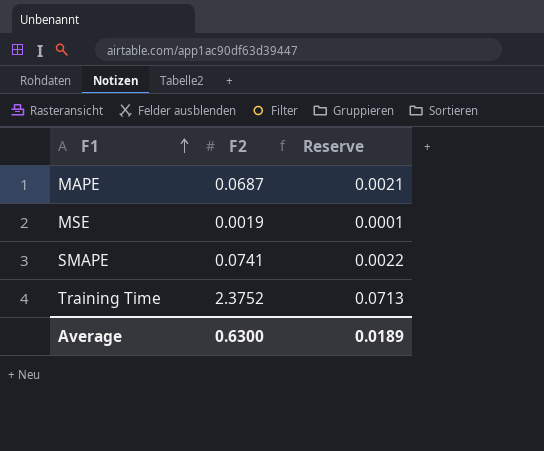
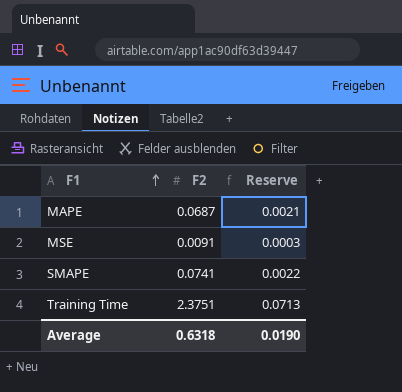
MSE | F2: 0.0019 -> 0.0091
MSE | Reserve: 0.0001 -> 0.0003
Training Time | F2: 2.3752 -> 2.3751
Average | F2: 0.6300 -> 0.6318
Average | Reserve: 0.0189 -> 0.0190

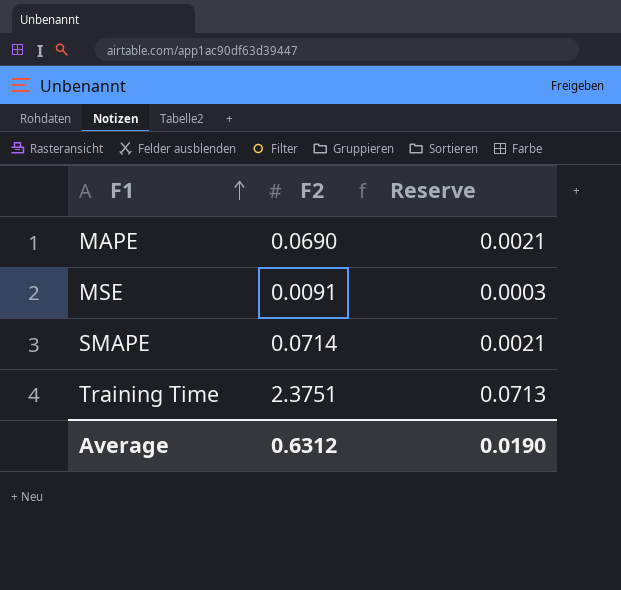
MAPE | F2: 0.0687 -> 0.0690
SMAPE | F2: 0.0741 -> 0.0714
SMAPE | Reserve: 0.0022 -> 0.0021
Average | F2: 0.6318 -> 0.6312

